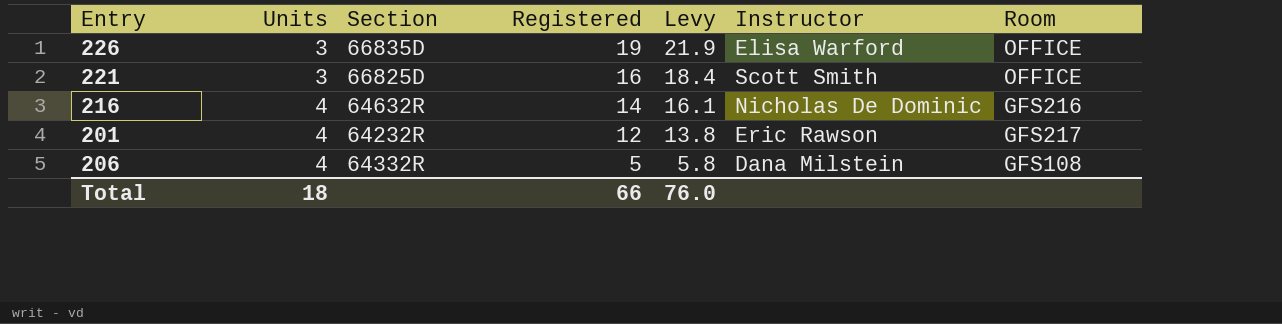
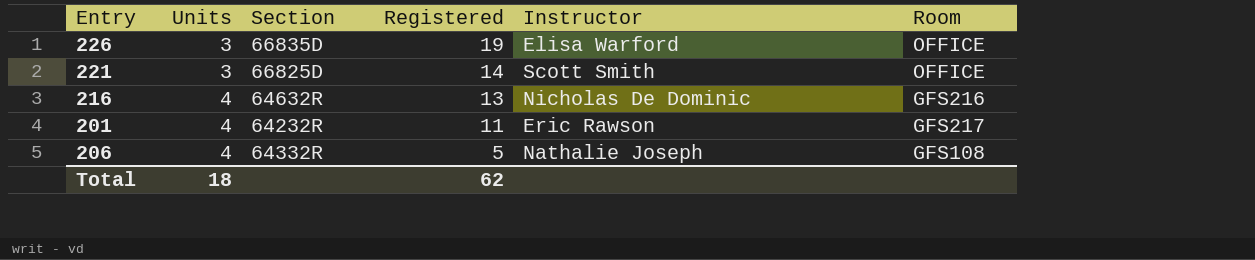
column Levy | formula: [Registered] * 1.15 -> none
221 | Registered: 16 -> 14
216 | Registered: 14 -> 13
201 | Registered: 12 -> 11
206 | Instructor: Dana Milstein -> Nathalie Joseph
Total | Registered: 66 -> 62

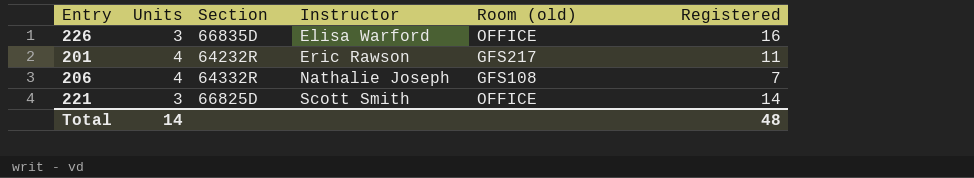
row order: Units ascending -> Instructor ascending
column name: Room -> Room (old)
column Registered | position: 4 -> 6
row 216: 4 | 64632R | 13 | Nicholas De Dominic | GFS216 -> none
226 | Registered: 19 -> 16
206 | Registered: 5 -> 7
Total | Units: 18 -> 14
Total | Registered: 62 -> 48

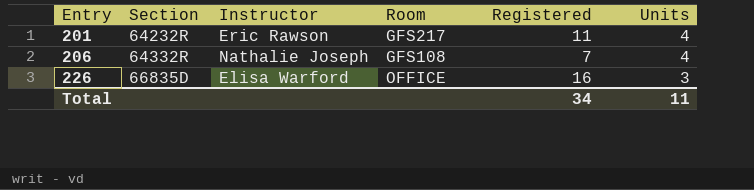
row order: Instructor ascending -> Entry ascending
column name: Room (old) -> Room
column Units | position: 2 -> 6
row 221: 3 | 66825D | Scott Smith | OFFICE | 14 -> none
Total | Registered: 48 -> 34
Total | Units: 14 -> 11

